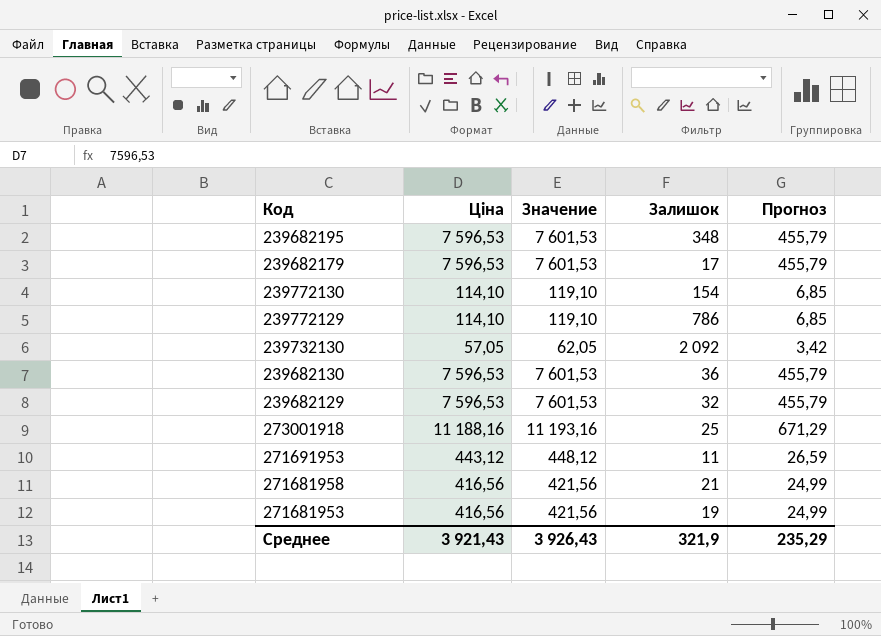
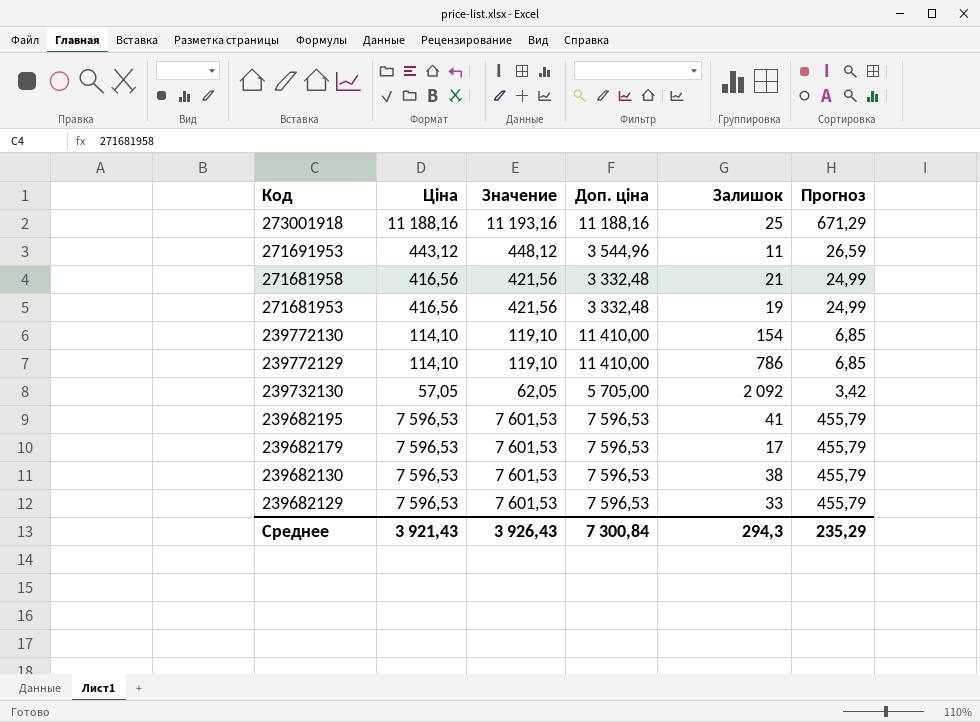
row order: none -> Код descending
column Доп. ціна | position: none -> 4
239682195 | Залишок: 348 -> 41
239682130 | Залишок: 36 -> 38
239682129 | Залишок: 32 -> 33
Среднее | Залишок: 321,9 -> 294,3

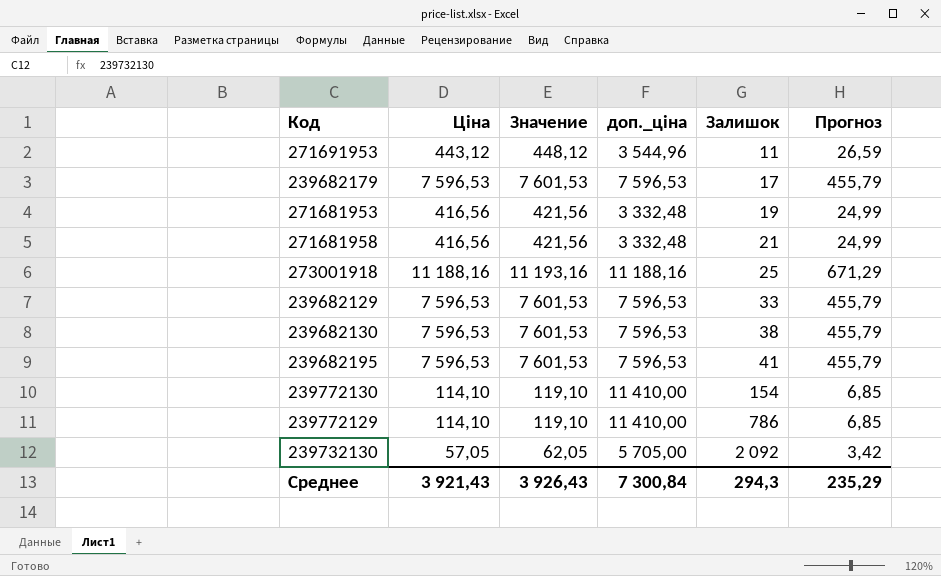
row order: Код descending -> Залишок ascending
column name: Доп. ціна -> доп._ціна

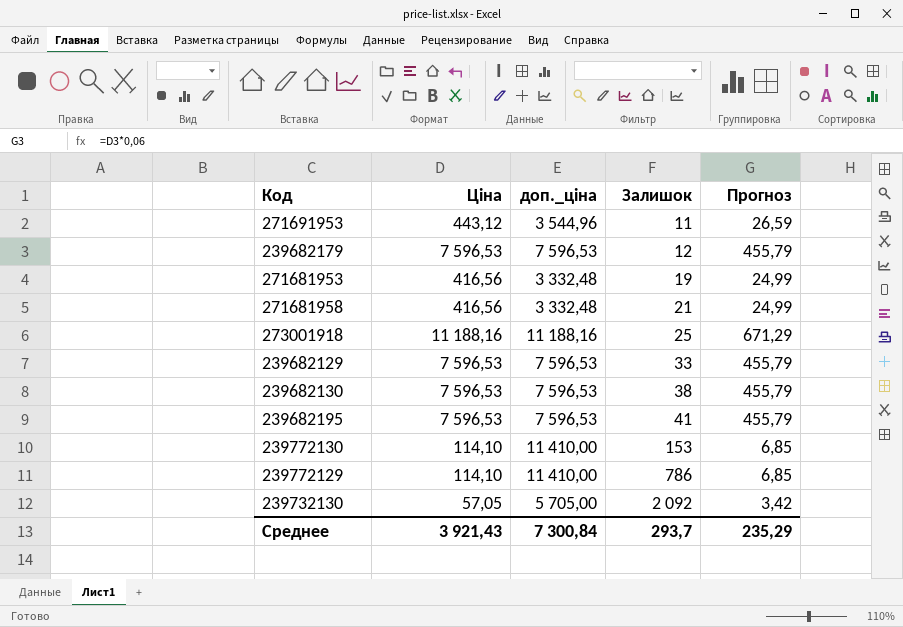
column Значение | formula: [Ціна] + 5 -> none
239682179 | Залишок: 17 -> 12
239772130 | Залишок: 154 -> 153
Среднее | Залишок: 294,3 -> 293,7

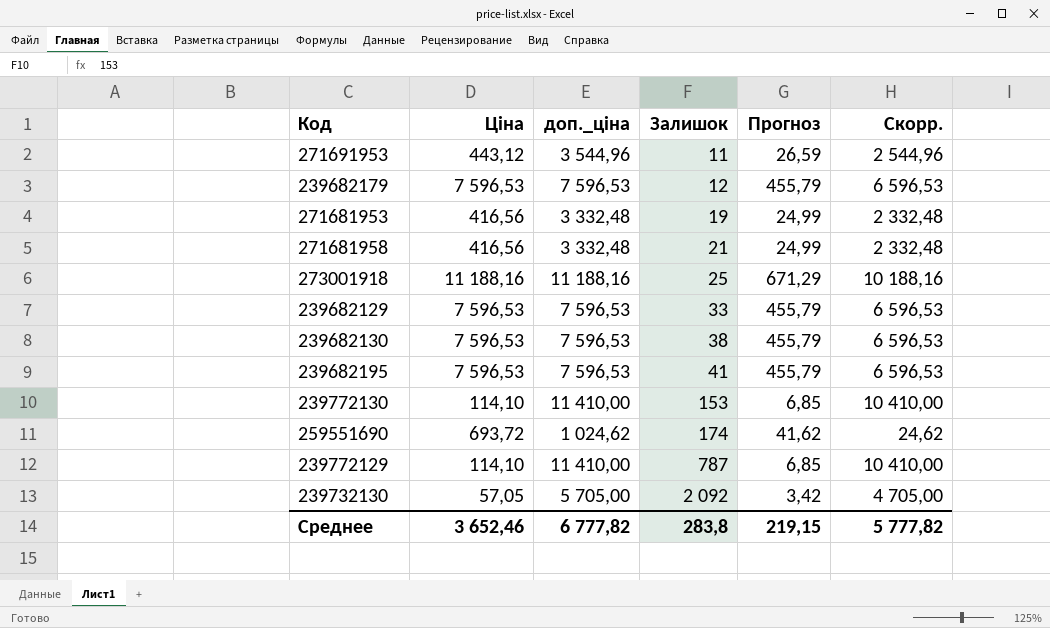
column Скорр. | formula: none -> [доп._ціна] - 1000
row 259551690: none -> 693,72 | 1 024,62 | 174 | 41,62 | 24,62
239772129 | Залишок: 786 -> 787
Среднее | Ціна: 3 921,43 -> 3 652,46
Среднее | доп._ціна: 7 300,84 -> 6 777,82
Среднее | Залишок: 293,7 -> 283,8
Среднее | Прогноз: 235,29 -> 219,15

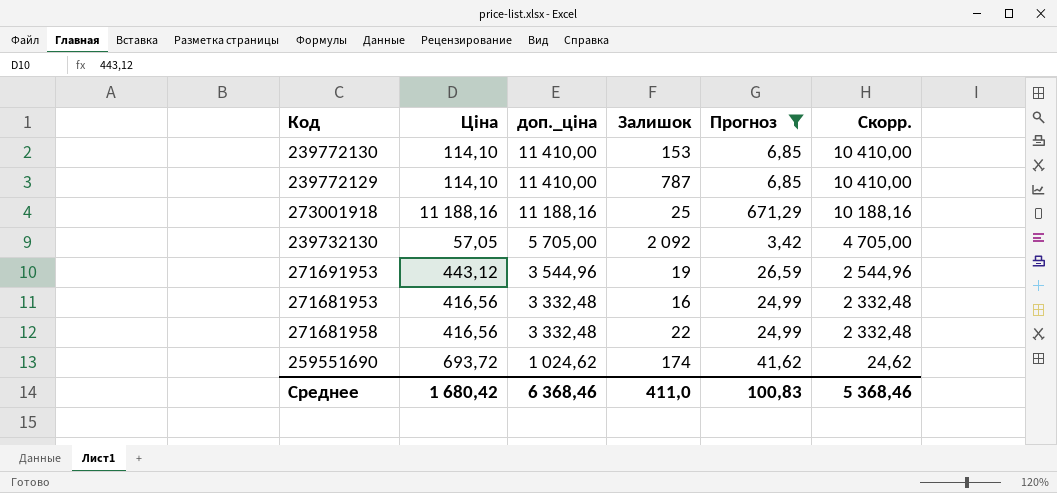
filter: none -> Прогноз != 455,79
row order: Залишок ascending -> доп._ціна descending
271691953 | Залишок: 11 -> 19
271681953 | Залишок: 19 -> 16
271681958 | Залишок: 21 -> 22
Среднее | Ціна: 3 652,46 -> 1 680,42
Среднее | доп._ціна: 6 777,82 -> 6 368,46
Среднее | Залишок: 283,8 -> 411,0
Среднее | Прогноз: 219,15 -> 100,83
Среднее | Скорр.: 5 777,82 -> 5 368,46

